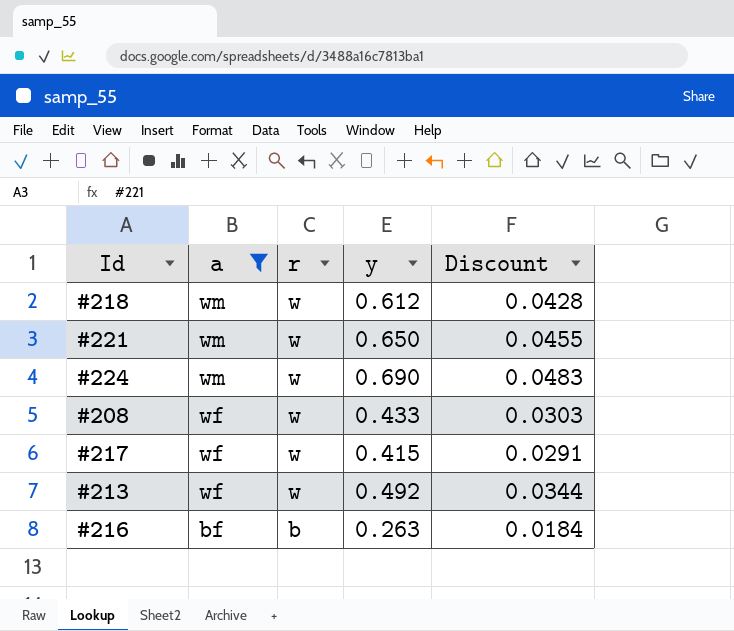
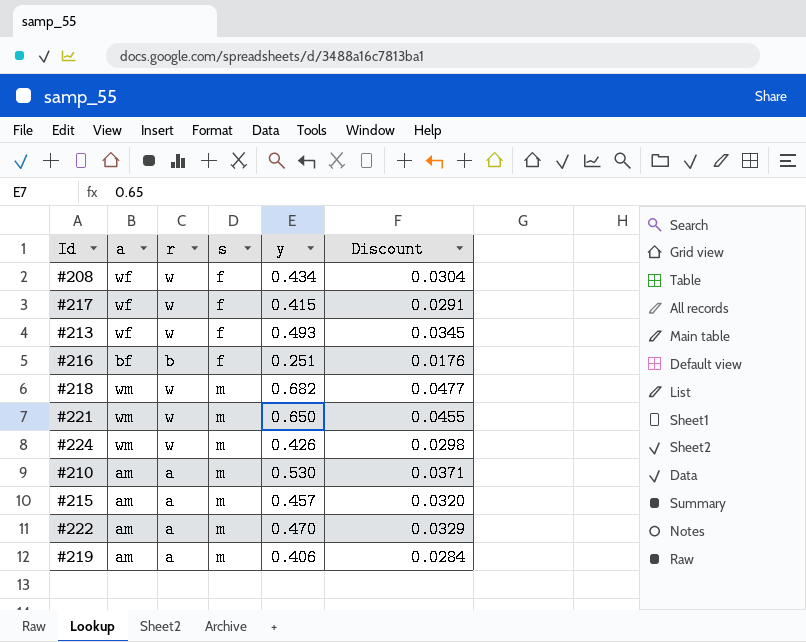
filter: a != am -> none
row order: a descending -> s ascending
column s | position: none -> 4
#208 | y: 0.433 -> 0.434
#208 | Discount: 0.0303 -> 0.0304
#213 | y: 0.492 -> 0.493
#213 | Discount: 0.0344 -> 0.0345
#216 | y: 0.263 -> 0.251
#216 | Discount: 0.0184 -> 0.0176
#218 | y: 0.612 -> 0.682
#218 | Discount: 0.0428 -> 0.0477
#224 | y: 0.690 -> 0.426
#224 | Discount: 0.0483 -> 0.0298

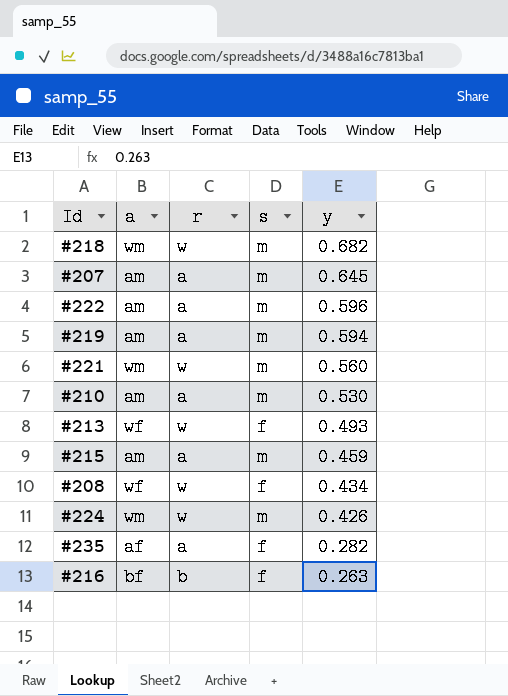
row order: s ascending -> y descending
column Discount | formula: [y] * 0.07 -> none
row #217: wf | w | f | 0.415 | 0.0291 -> none
row #207: none -> am | a | m | 0.645
#222 | y: 0.470 -> 0.596
#219 | y: 0.406 -> 0.594
#221 | y: 0.650 -> 0.560
#215 | y: 0.457 -> 0.459
row #235: none -> af | a | f | 0.282
#216 | y: 0.251 -> 0.263

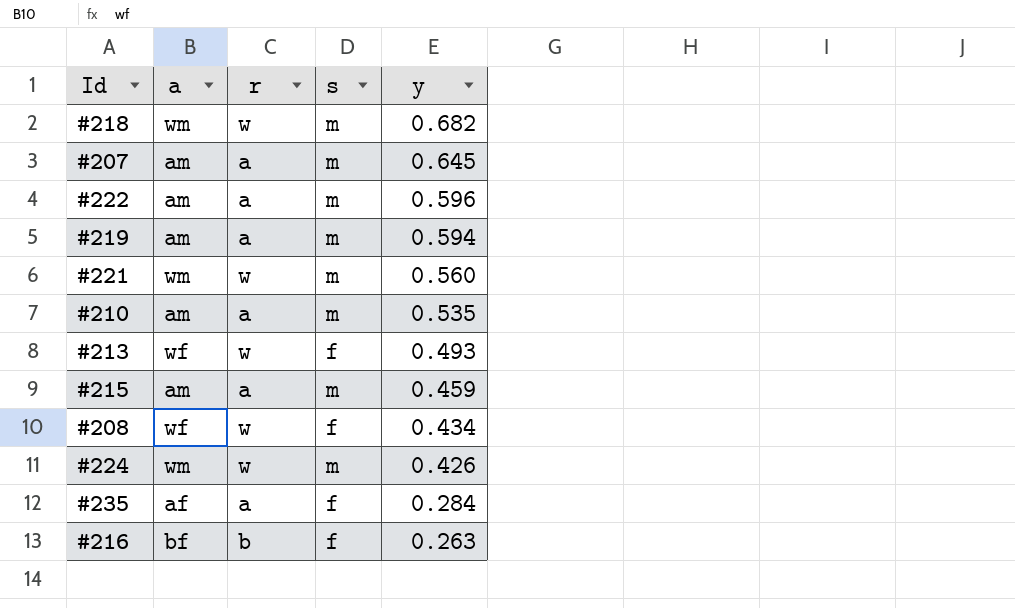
#210 | y: 0.530 -> 0.535
#235 | y: 0.282 -> 0.284

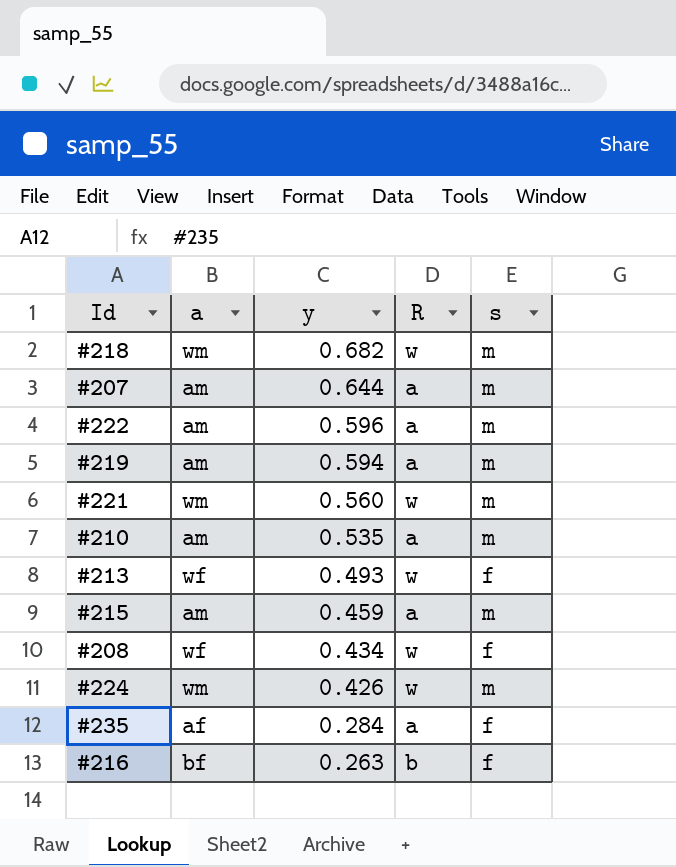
column y | position: 5 -> 3
column name: r -> R
#207 | y: 0.645 -> 0.644

